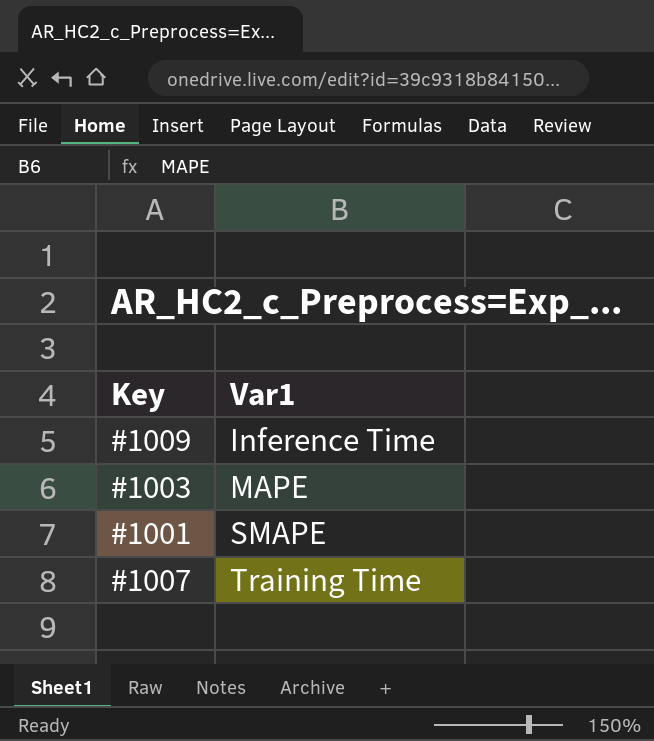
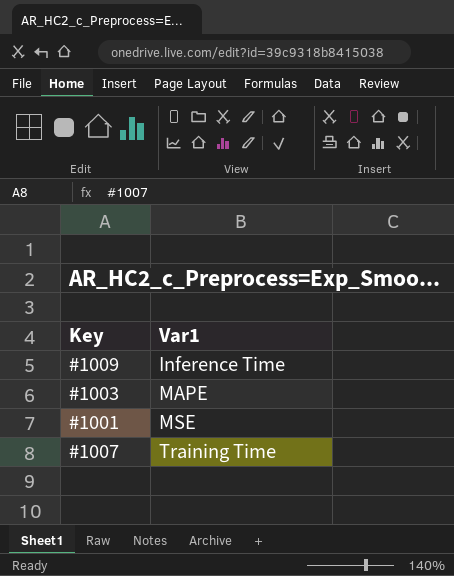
#1001 | Var1: SMAPE -> MSE

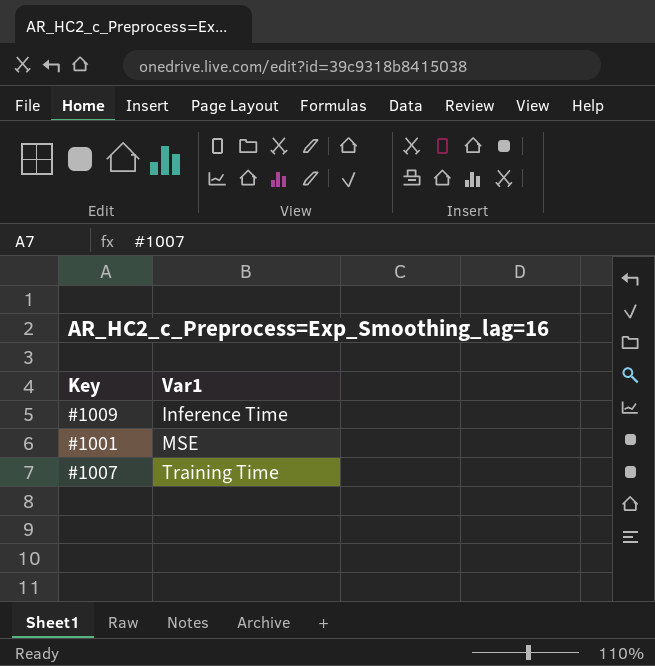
row #1003: MAPE -> none

